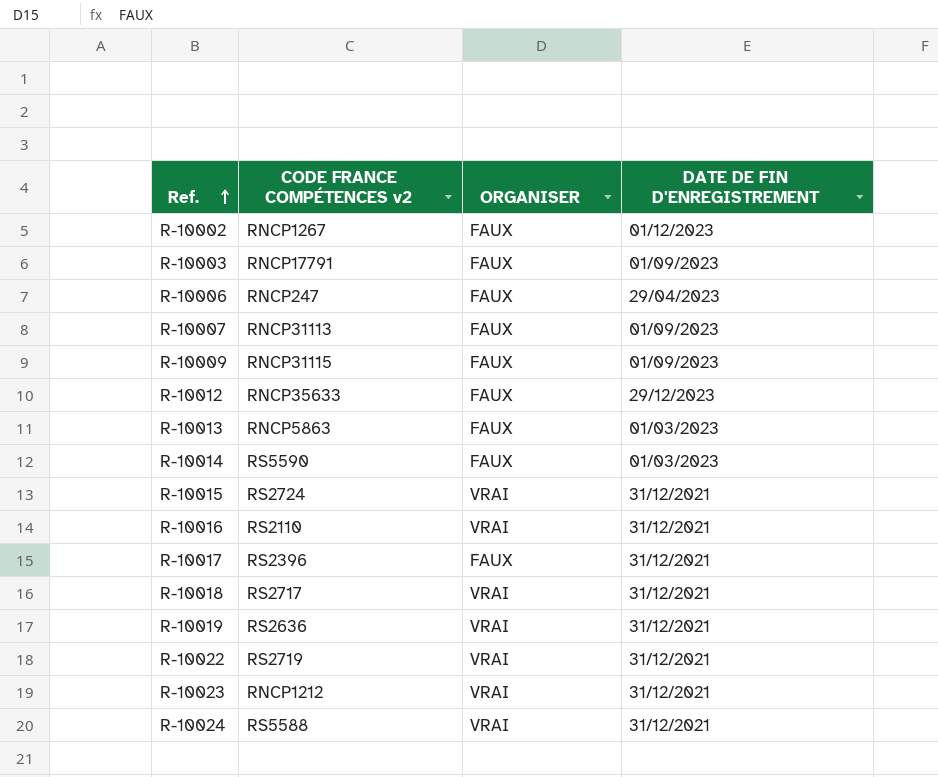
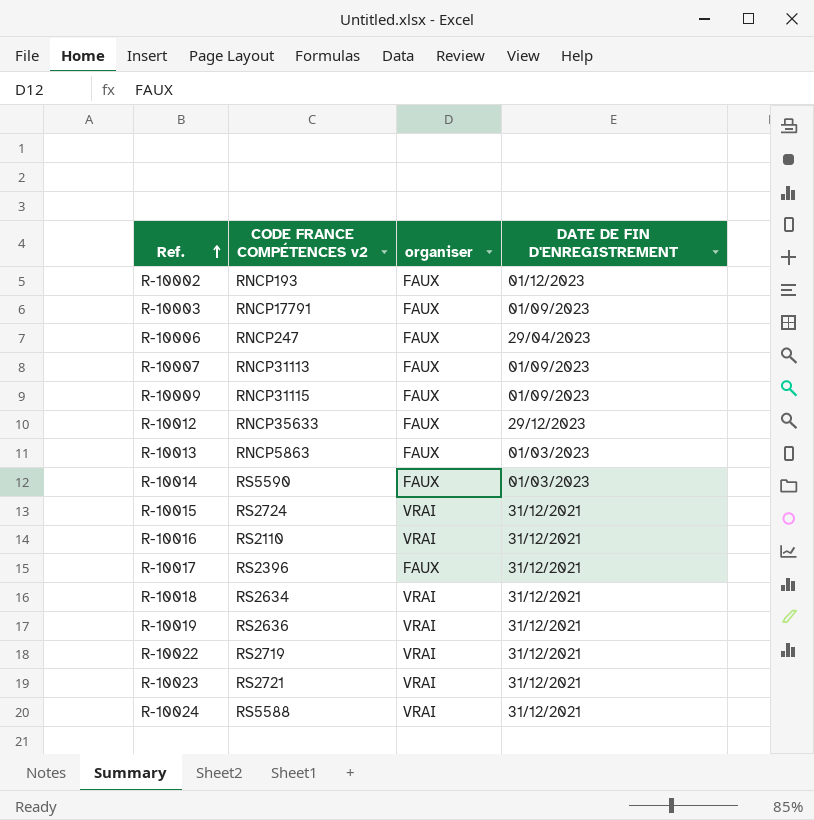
column name: ORGANISER -> organiser
R-10002 | CODE FRANCE COMPÉTENCES v2: RNCP1267 -> RNCP193
R-10018 | CODE FRANCE COMPÉTENCES v2: RS2717 -> RS2634
R-10023 | CODE FRANCE COMPÉTENCES v2: RNCP1212 -> RS2721

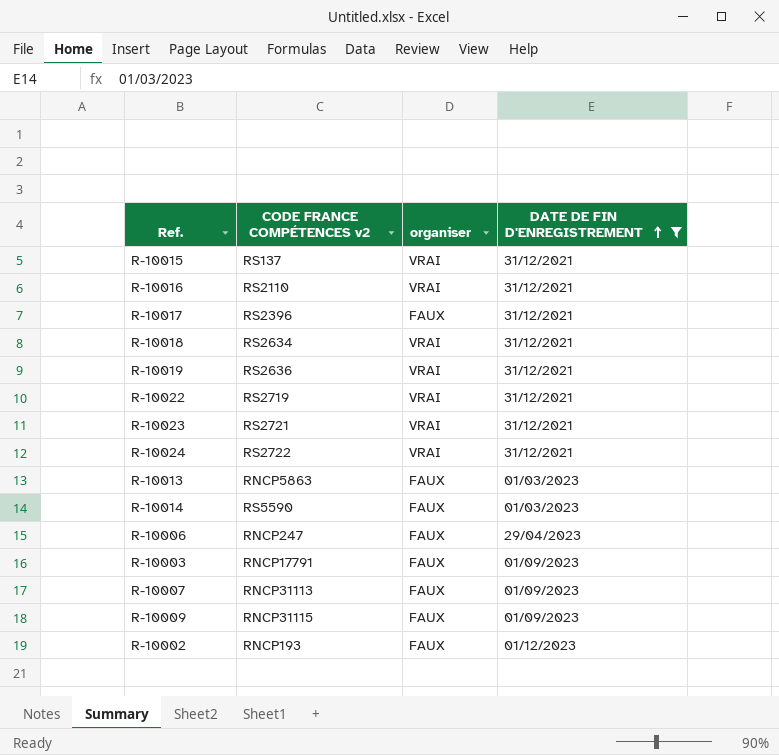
filter: none -> DATE DE FIN D'ENREGISTREMENT != 29/12/2023
row order: Ref. ascending -> DATE DE FIN D'ENREGISTREMENT ascending
R-10015 | CODE FRANCE COMPÉTENCES v2: RS2724 -> RS137
R-10024 | CODE FRANCE COMPÉTENCES v2: RS5588 -> RS2722

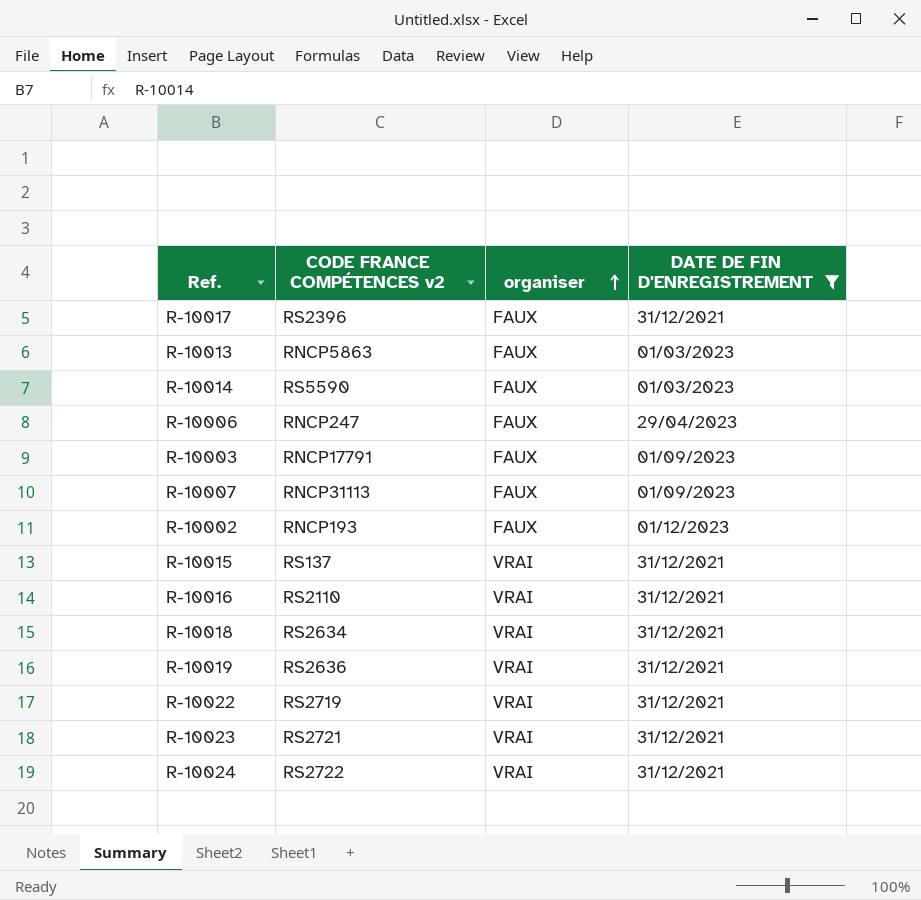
row order: DATE DE FIN D'ENREGISTREMENT ascending -> organiser ascending
row R-10009: RNCP31115 | FAUX | 01/09/2023 -> none

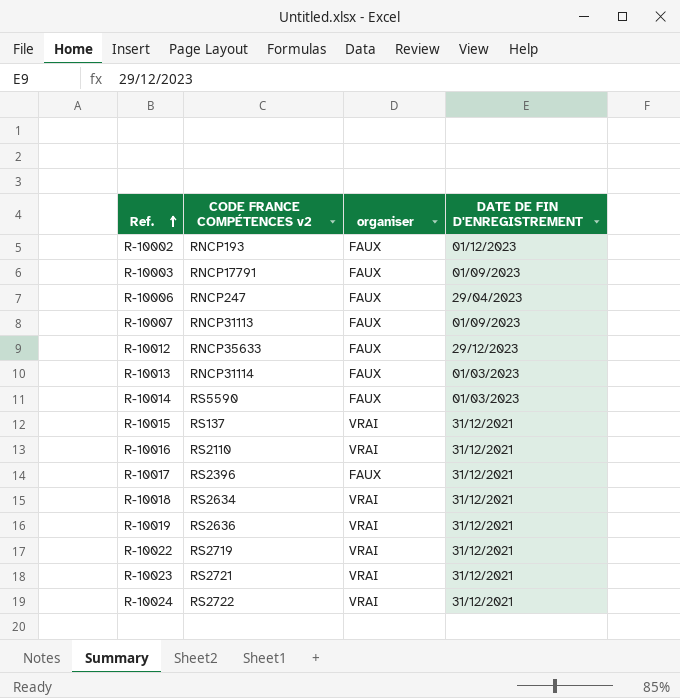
filter: DATE DE FIN D'ENREGISTREMENT != 29/12/2023 -> none
row order: organiser ascending -> Ref. ascending
R-10013 | CODE FRANCE COMPÉTENCES v2: RNCP5863 -> RNCP31114

